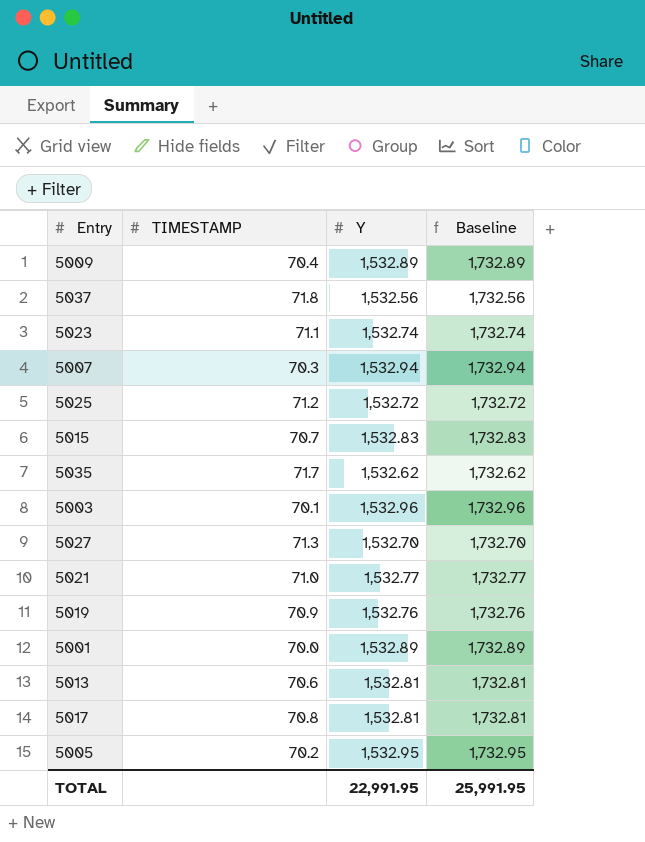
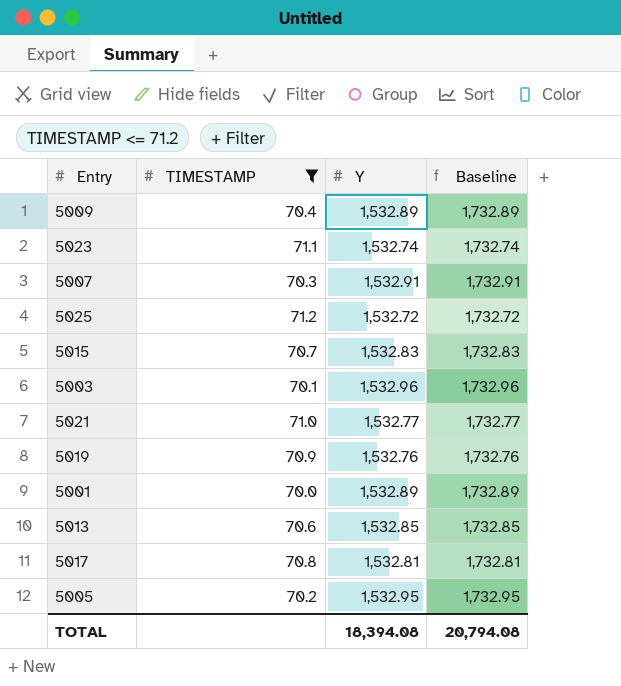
filter: none -> TIMESTAMP <= 71.2
5007 | Y: 1,532.94 -> 1,532.91
5007 | Baseline: 1,732.94 -> 1,732.91
5013 | Y: 1,532.81 -> 1,532.85
5013 | Baseline: 1,732.81 -> 1,732.85
TOTAL | Y: 22,991.95 -> 18,394.08
TOTAL | Baseline: 25,991.95 -> 20,794.08

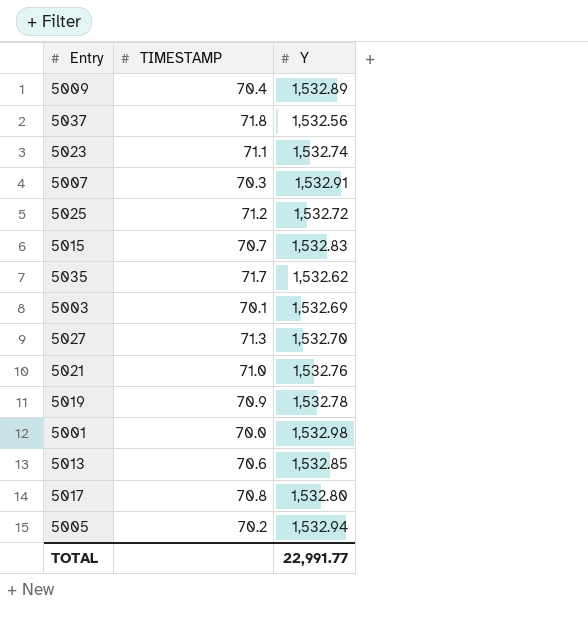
filter: TIMESTAMP <= 71.2 -> none
column Baseline | formula: [Y] + 200 -> none
5003 | Y: 1,532.96 -> 1,532.69
5021 | Y: 1,532.77 -> 1,532.76
5019 | Y: 1,532.76 -> 1,532.78
5001 | Y: 1,532.89 -> 1,532.98
5017 | Y: 1,532.81 -> 1,532.80
5005 | Y: 1,532.95 -> 1,532.94
TOTAL | Y: 18,394.08 -> 22,991.77

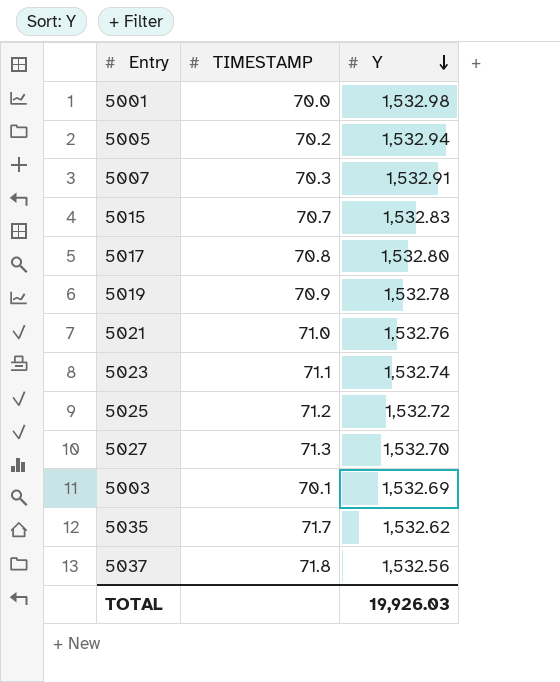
row order: none -> Y descending
row 5009: 70.4 | 1,532.89 -> none
row 5013: 70.6 | 1,532.85 -> none
TOTAL | Y: 22,991.77 -> 19,926.03

